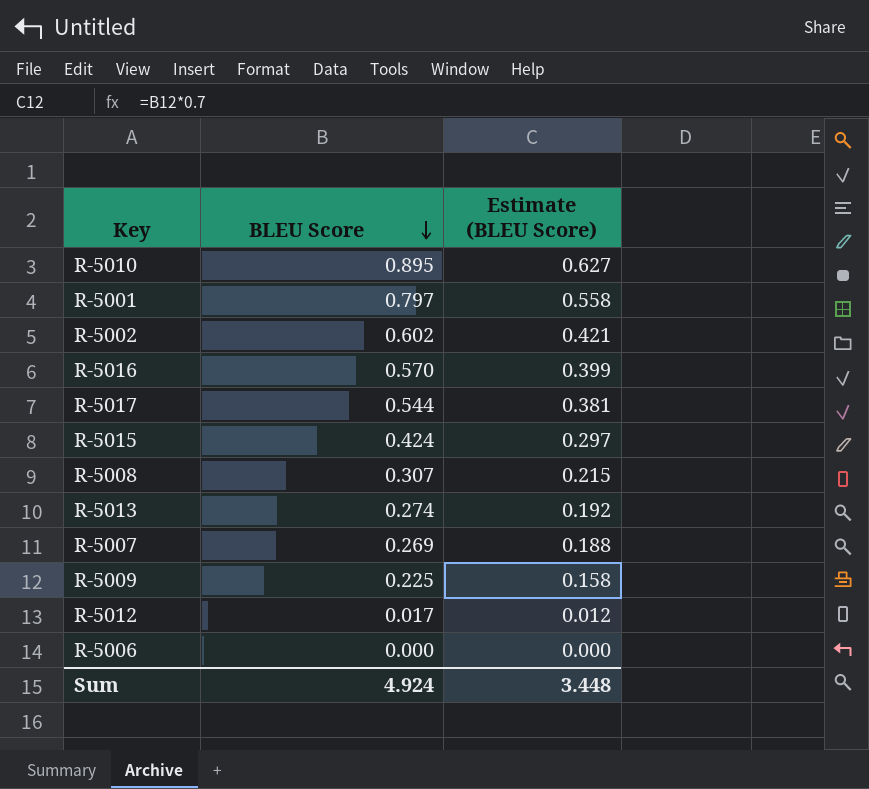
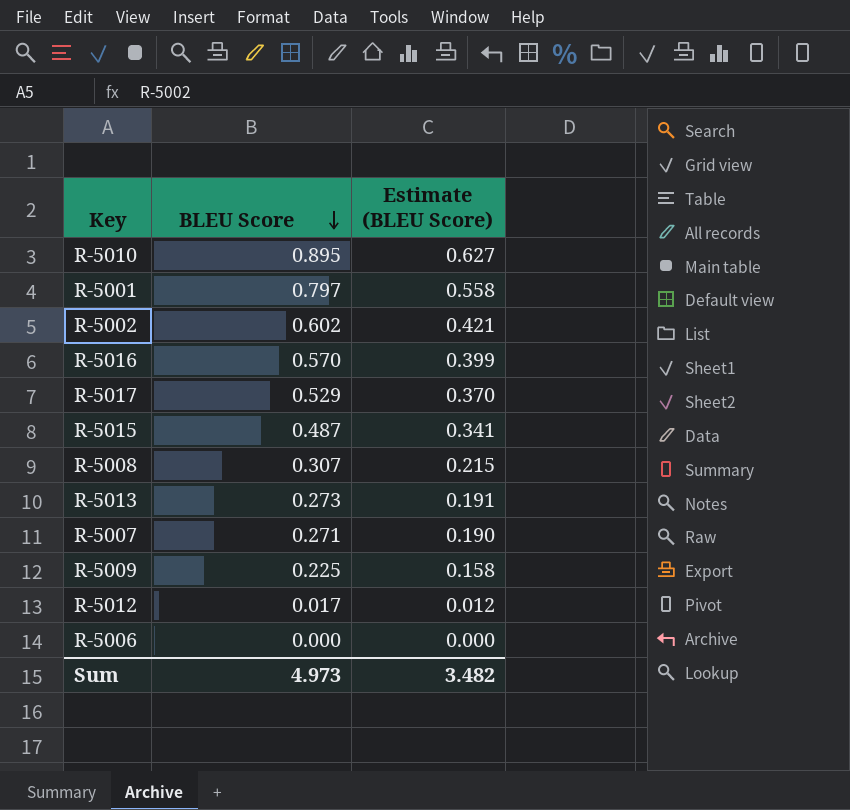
R-5017 | BLEU Score: 0.544 -> 0.529
R-5017 | Estimate (BLEU Score): 0.381 -> 0.370
R-5015 | BLEU Score: 0.424 -> 0.487
R-5015 | Estimate (BLEU Score): 0.297 -> 0.341
R-5013 | BLEU Score: 0.274 -> 0.273
R-5013 | Estimate (BLEU Score): 0.192 -> 0.191
R-5007 | BLEU Score: 0.269 -> 0.271
R-5007 | Estimate (BLEU Score): 0.188 -> 0.190
Sum | BLEU Score: 4.924 -> 4.973
Sum | Estimate (BLEU Score): 3.448 -> 3.482

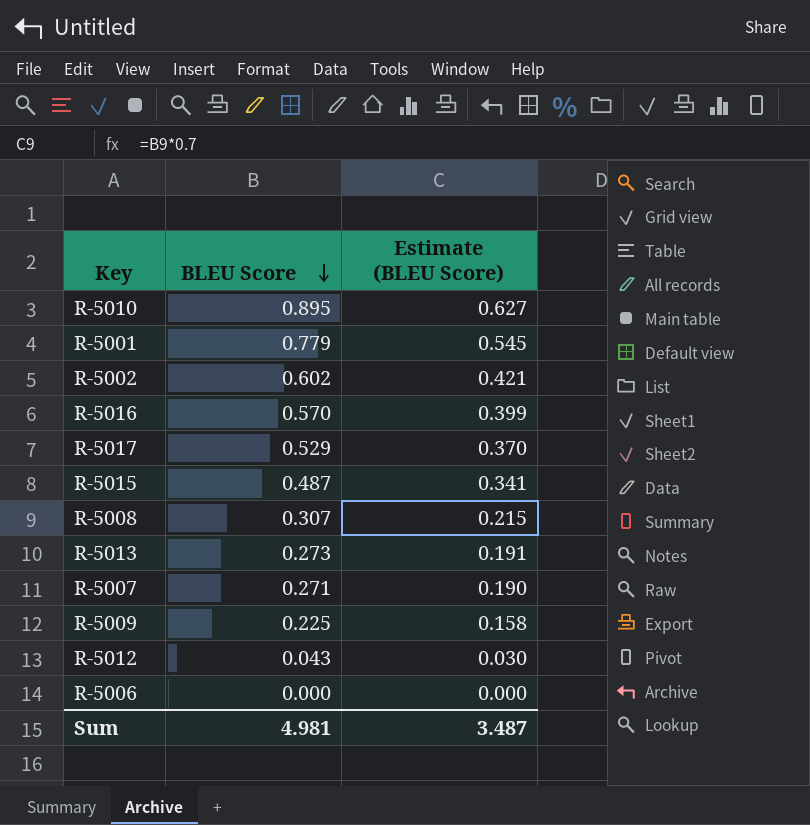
R-5001 | BLEU Score: 0.797 -> 0.779
R-5001 | Estimate (BLEU Score): 0.558 -> 0.545
R-5012 | BLEU Score: 0.017 -> 0.043
R-5012 | Estimate (BLEU Score): 0.012 -> 0.030
Sum | BLEU Score: 4.973 -> 4.981
Sum | Estimate (BLEU Score): 3.482 -> 3.487

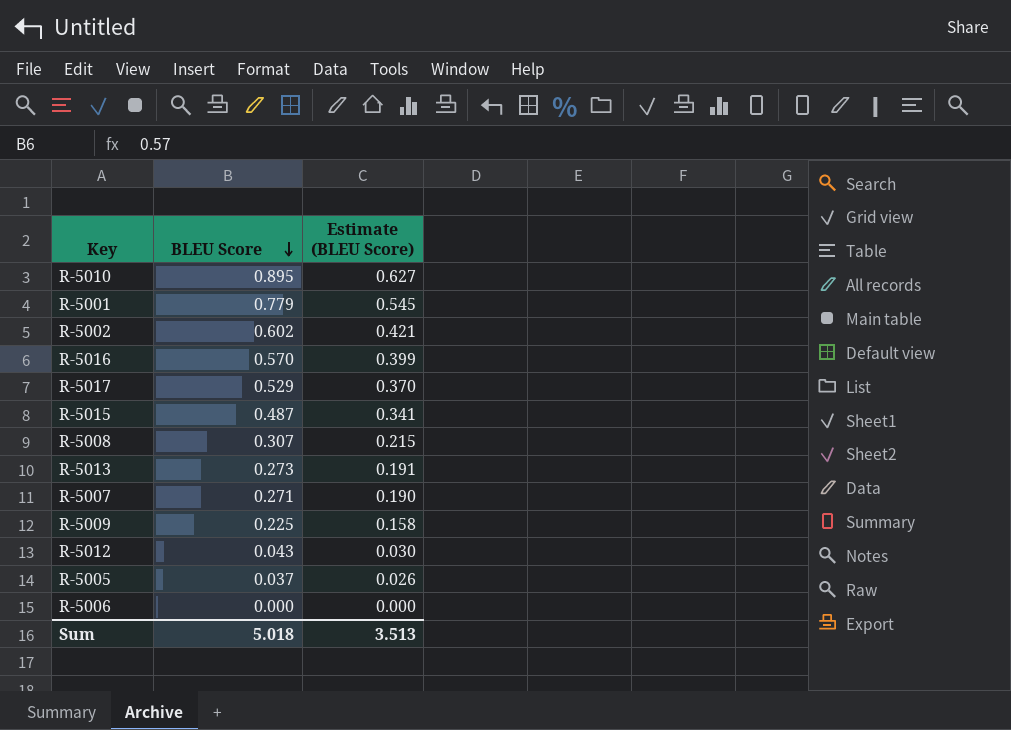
row R-5005: none -> 0.037 | 0.026
Sum | BLEU Score: 4.981 -> 5.018
Sum | Estimate (BLEU Score): 3.487 -> 3.513

